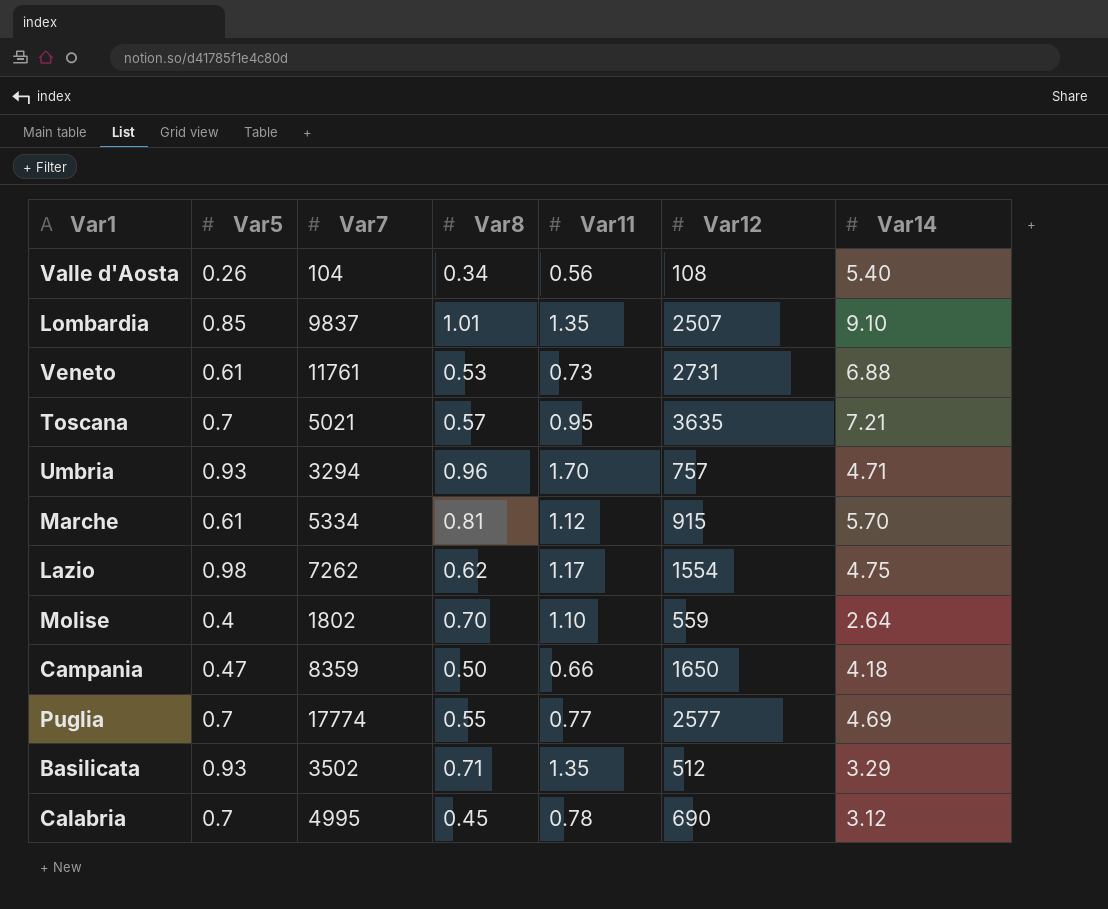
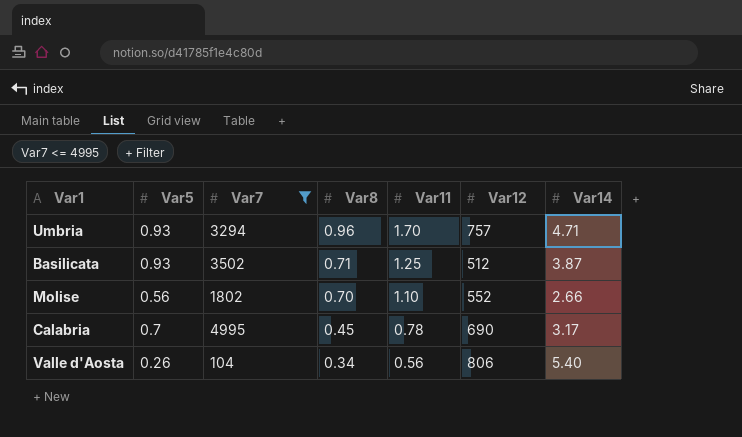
filter: none -> Var7 <= 4995
row order: none -> Var8 descending
Basilicata | Var11: 1.35 -> 1.25
Basilicata | Var14: 3.29 -> 3.87
Molise | Var5: 0.4 -> 0.56
Molise | Var12: 559 -> 552
Molise | Var14: 2.64 -> 2.66
Calabria | Var14: 3.12 -> 3.17
Valle d'Aosta | Var12: 108 -> 806

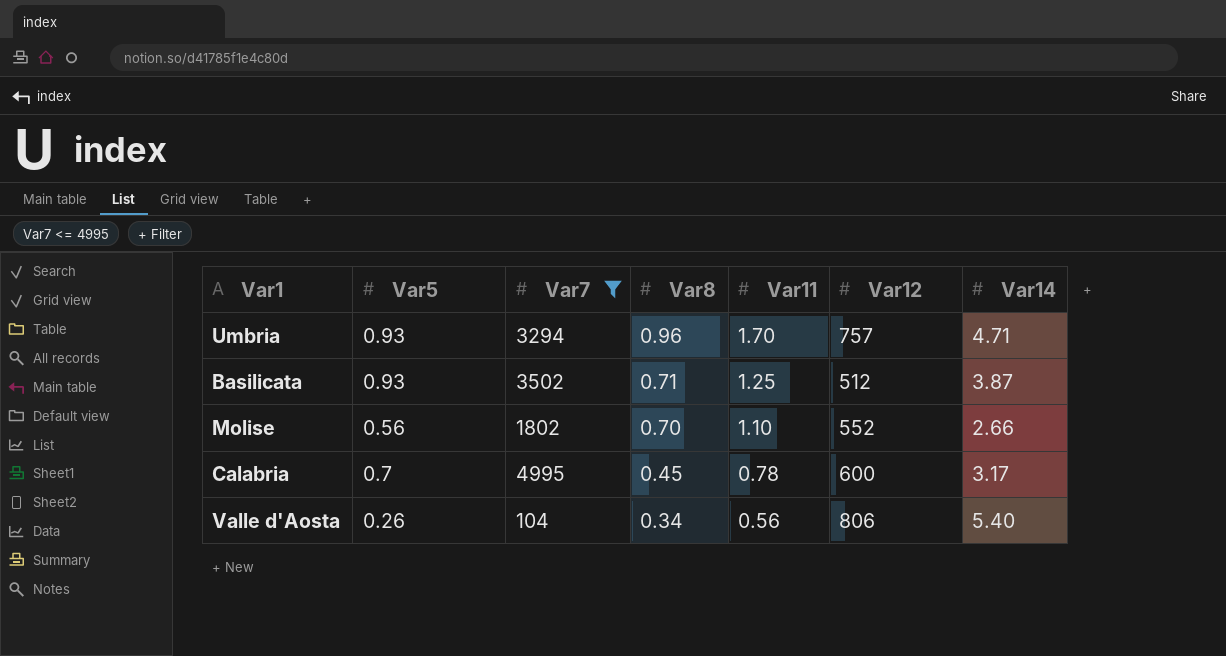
Calabria | Var12: 690 -> 600

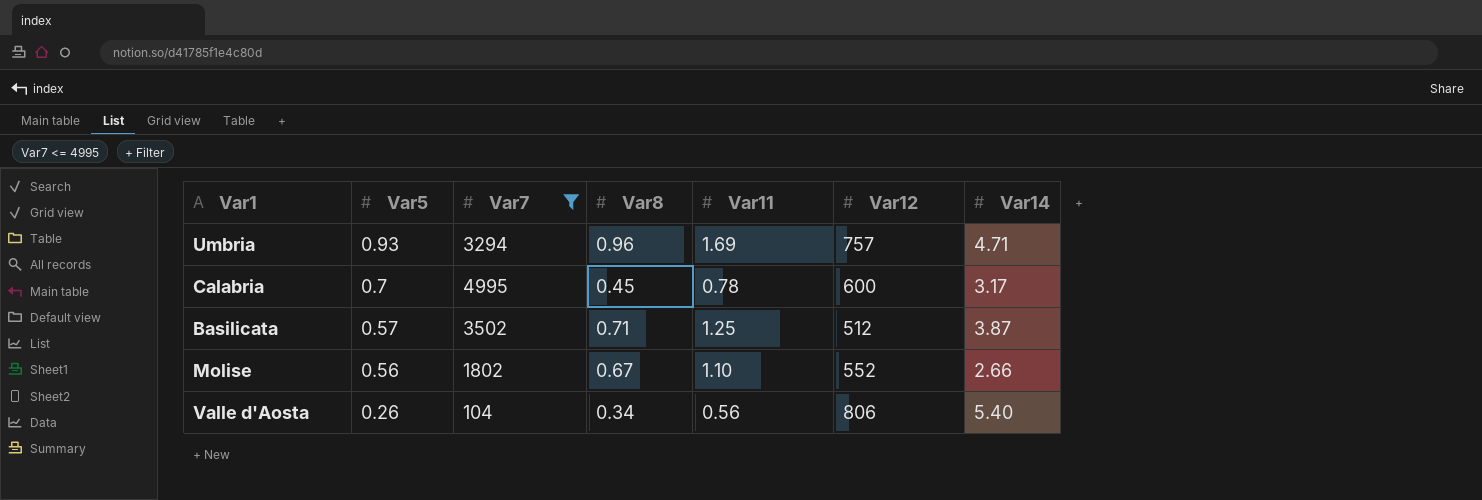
row order: Var8 descending -> Var5 descending
Umbria | Var11: 1.70 -> 1.69
Basilicata | Var5: 0.93 -> 0.57
Molise | Var8: 0.70 -> 0.67

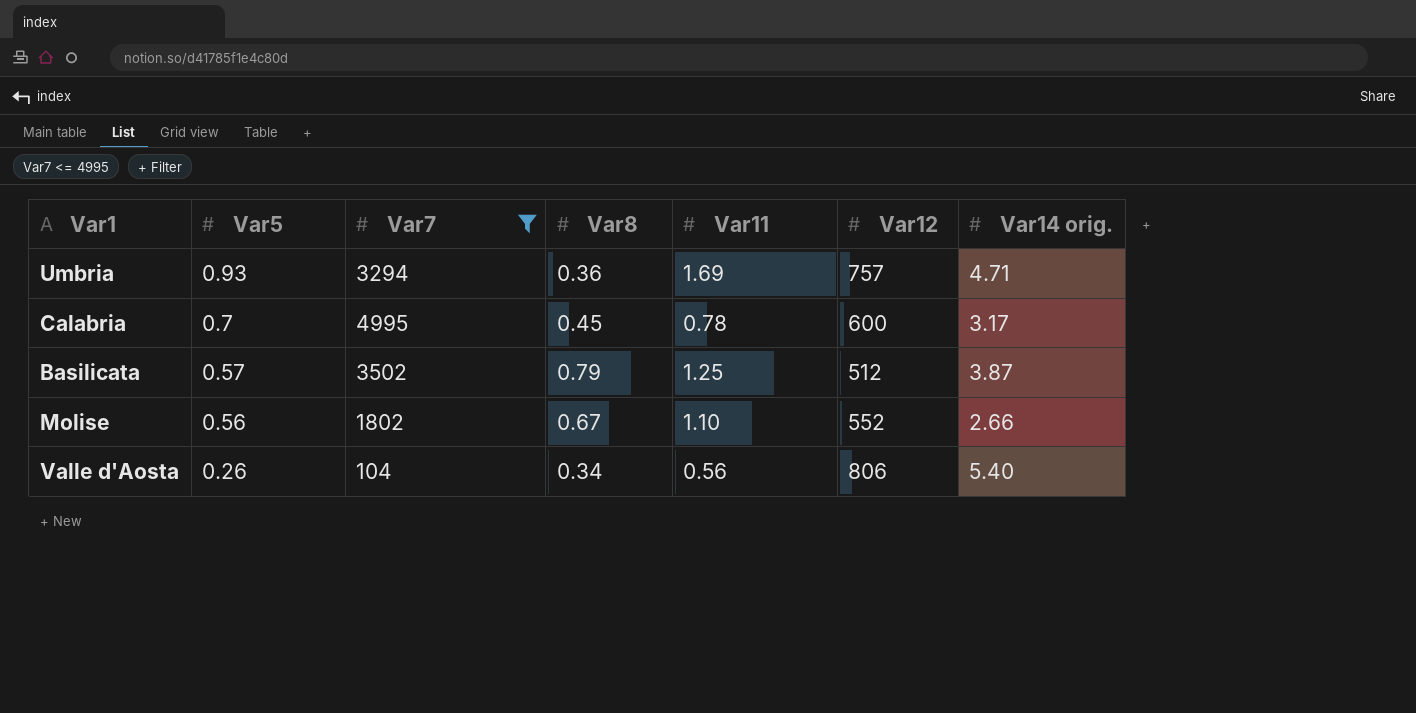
column name: Var14 -> Var14 orig.
Umbria | Var8: 0.96 -> 0.36
Basilicata | Var8: 0.71 -> 0.79

